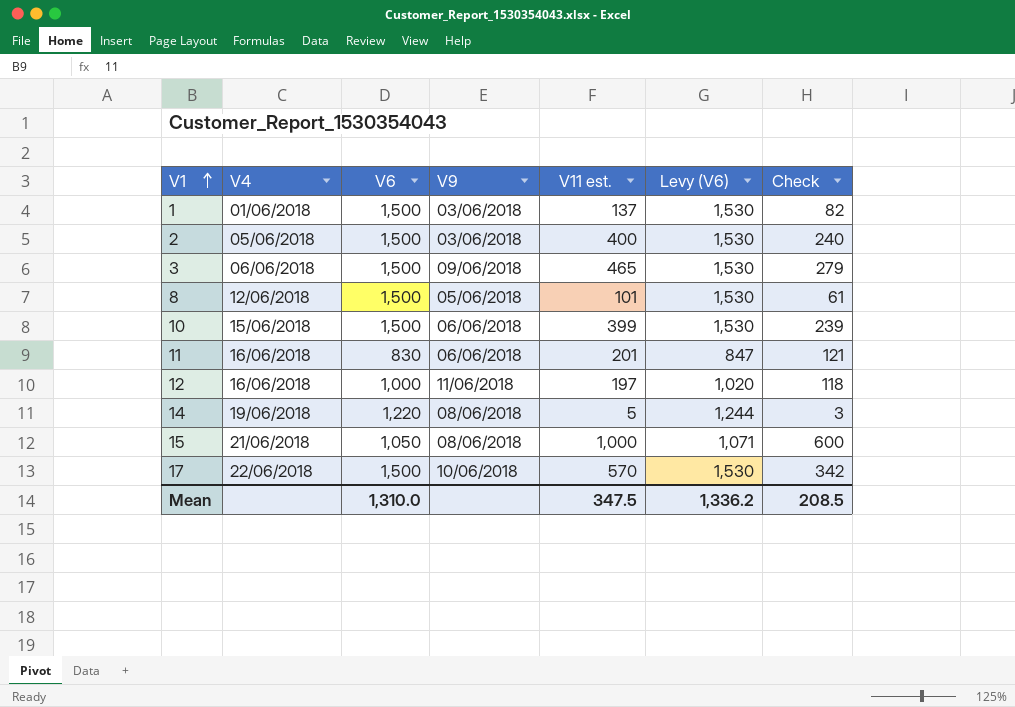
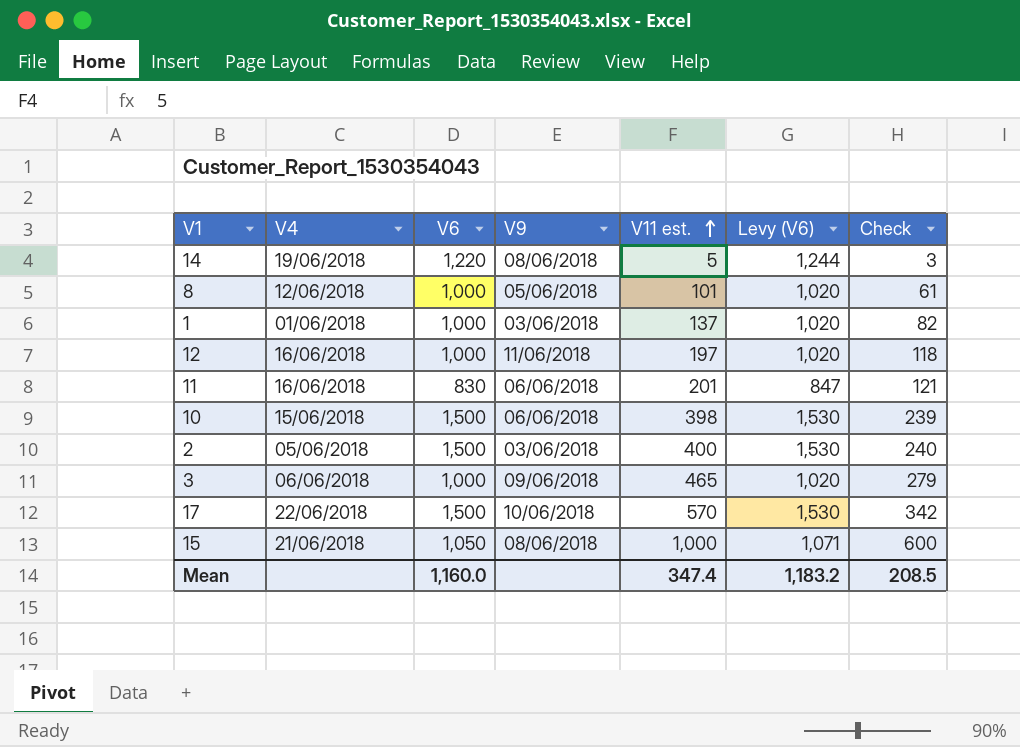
row order: V1 ascending -> V11 est. ascending
8 | V6: 1,500 -> 1,000
8 | Levy (V6): 1,530 -> 1,020
1 | V6: 1,500 -> 1,000
1 | Levy (V6): 1,530 -> 1,020
10 | V11 est.: 399 -> 398
3 | V6: 1,500 -> 1,000
3 | Levy (V6): 1,530 -> 1,020
Mean | V6: 1,310.0 -> 1,160.0
Mean | V11 est.: 347.5 -> 347.4
Mean | Levy (V6): 1,336.2 -> 1,183.2

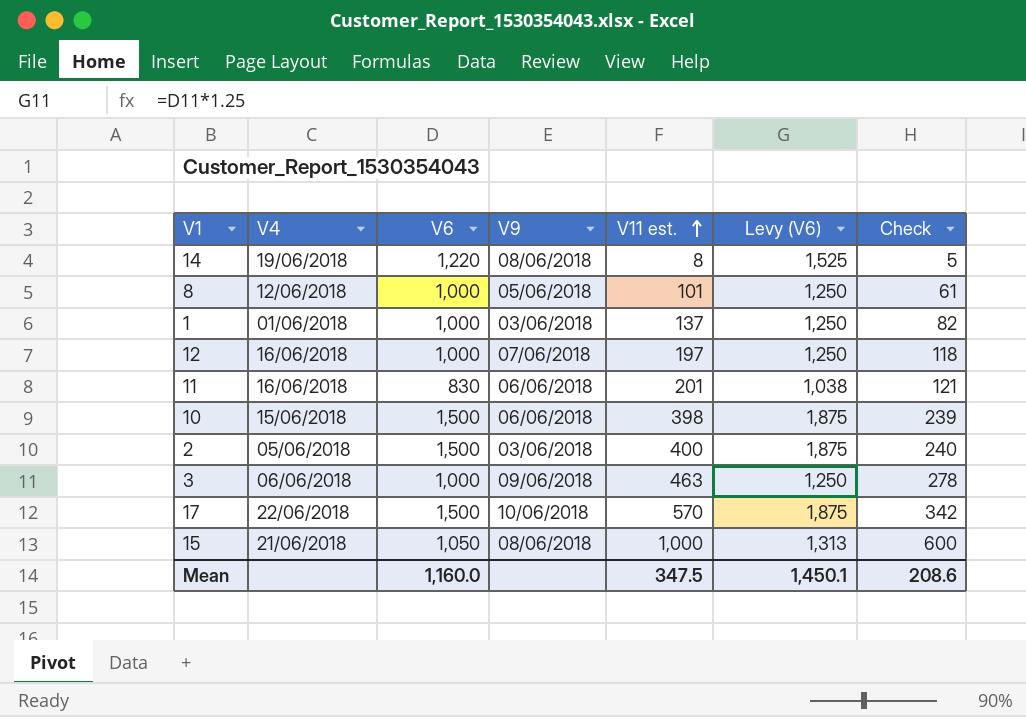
column Levy (V6) | formula: [V6] * 1.02 -> [V6] * 1.25
14 | V11 est.: 5 -> 8
14 | Check: 3 -> 5
12 | V9: 11/06/2018 -> 07/06/2018
3 | V11 est.: 465 -> 463
3 | Check: 279 -> 278
Mean | V11 est.: 347.4 -> 347.5
Mean | Levy (V6): 1,183.2 -> 1,450.1
Mean | Check: 208.5 -> 208.6

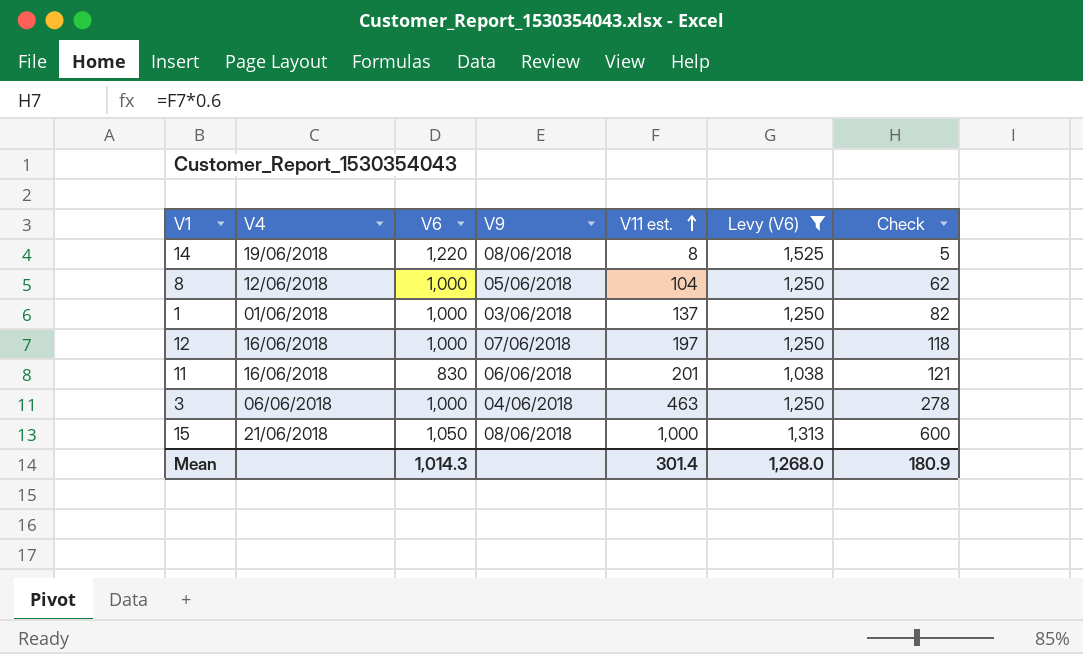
filter: none -> Levy (V6) != 1,875
8 | V11 est.: 101 -> 104
8 | Check: 61 -> 62
3 | V9: 09/06/2018 -> 04/06/2018
Mean | V6: 1,160.0 -> 1,014.3
Mean | V11 est.: 347.5 -> 301.4
Mean | Levy (V6): 1,450.1 -> 1,268.0
Mean | Check: 208.6 -> 180.9

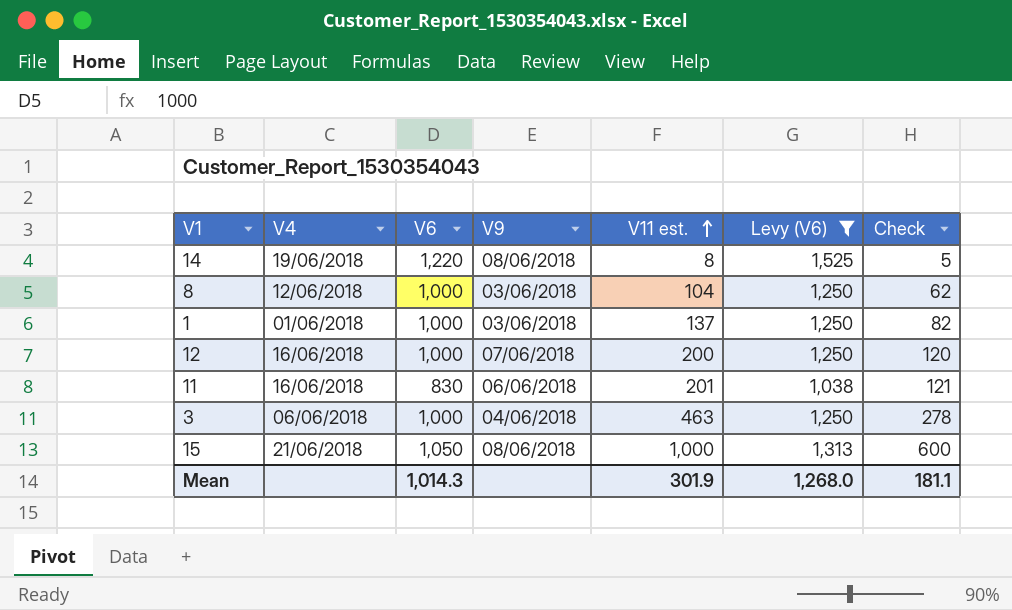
8 | V9: 05/06/2018 -> 03/06/2018
12 | V11 est.: 197 -> 200
12 | Check: 118 -> 120
Mean | V11 est.: 301.4 -> 301.9
Mean | Check: 180.9 -> 181.1

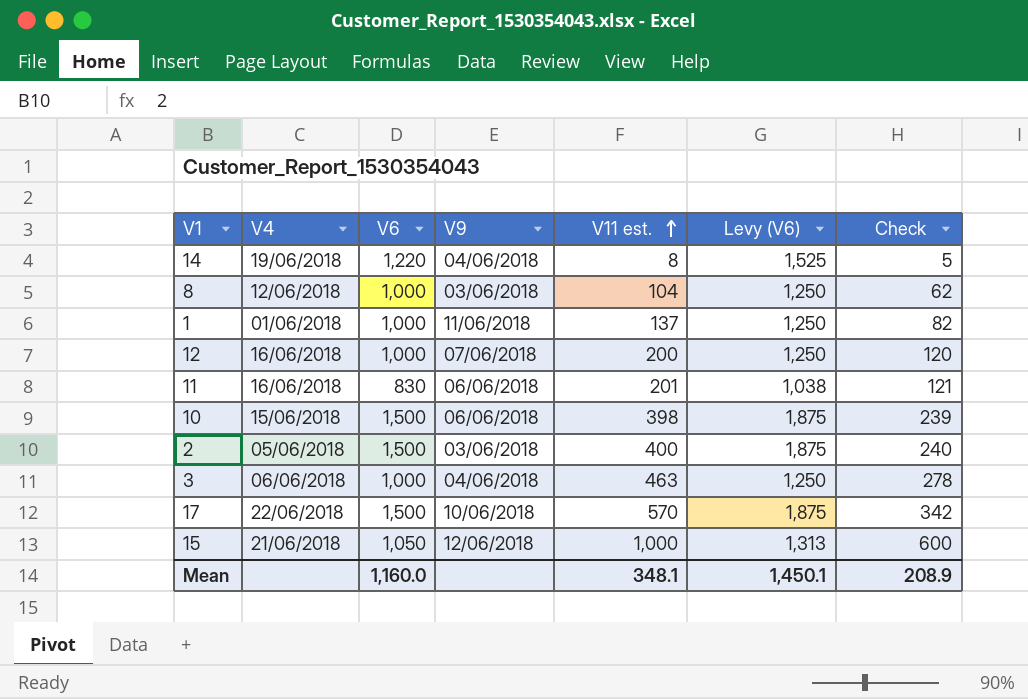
filter: Levy (V6) != 1,875 -> none
14 | V9: 08/06/2018 -> 04/06/2018
1 | V9: 03/06/2018 -> 11/06/2018
15 | V9: 08/06/2018 -> 12/06/2018
Mean | V6: 1,014.3 -> 1,160.0
Mean | V11 est.: 301.9 -> 348.1
Mean | Levy (V6): 1,268.0 -> 1,450.1
Mean | Check: 181.1 -> 208.9

